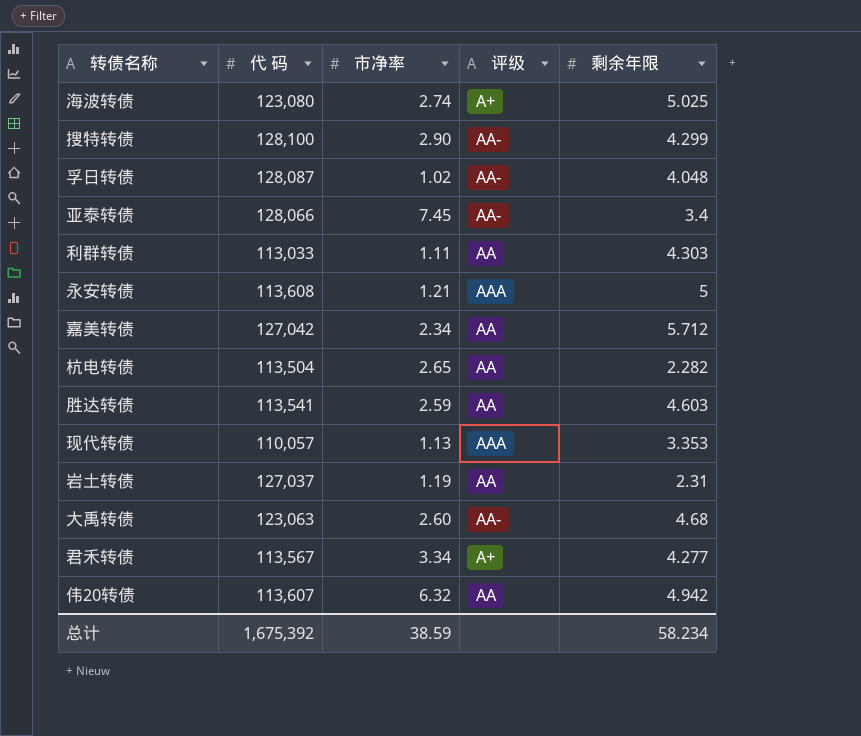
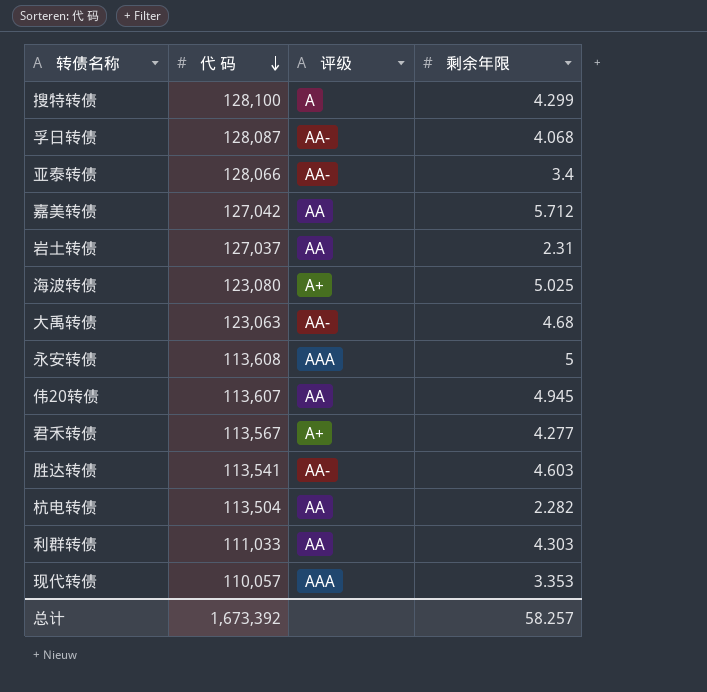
row order: none -> 代 码 descending
column 市净率 | position: 3 -> none
搜特转债 | 评级: AA- -> A
孚日转债 | 剩余年限: 4.048 -> 4.068
伟20转债 | 剩余年限: 4.942 -> 4.945
胜达转债 | 评级: AA -> AA-
利群转债 | 代 码: 113,033 -> 111,033
总计 | 代 码: 1,675,392 -> 1,673,392
总计 | 剩余年限: 58.234 -> 58.257

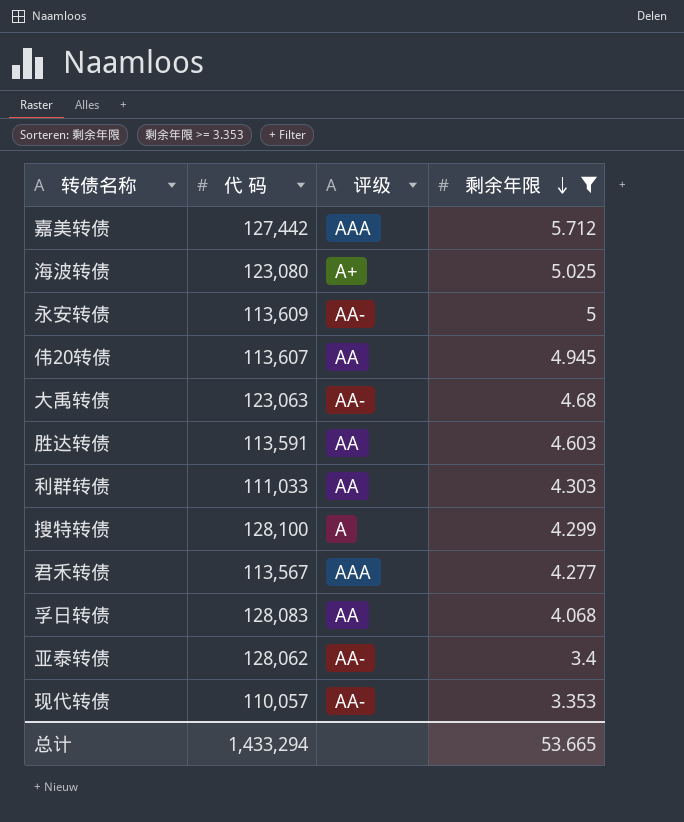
filter: none -> 剩余年限 >= 3.353
row order: 代 码 descending -> 剩余年限 descending
嘉美转债 | 代 码: 127,042 -> 127,442
嘉美转债 | 评级: AA -> AAA
永安转债 | 代 码: 113,608 -> 113,609
永安转债 | 评级: AAA -> AA-
胜达转债 | 代 码: 113,541 -> 113,591
胜达转债 | 评级: AA- -> AA
君禾转债 | 评级: A+ -> AAA
孚日转债 | 代 码: 128,087 -> 128,083
孚日转债 | 评级: AA- -> AA
亚泰转债 | 代 码: 128,066 -> 128,062
现代转债 | 评级: AAA -> AA-
总计 | 代 码: 1,673,392 -> 1,433,294
总计 | 剩余年限: 58.257 -> 53.665

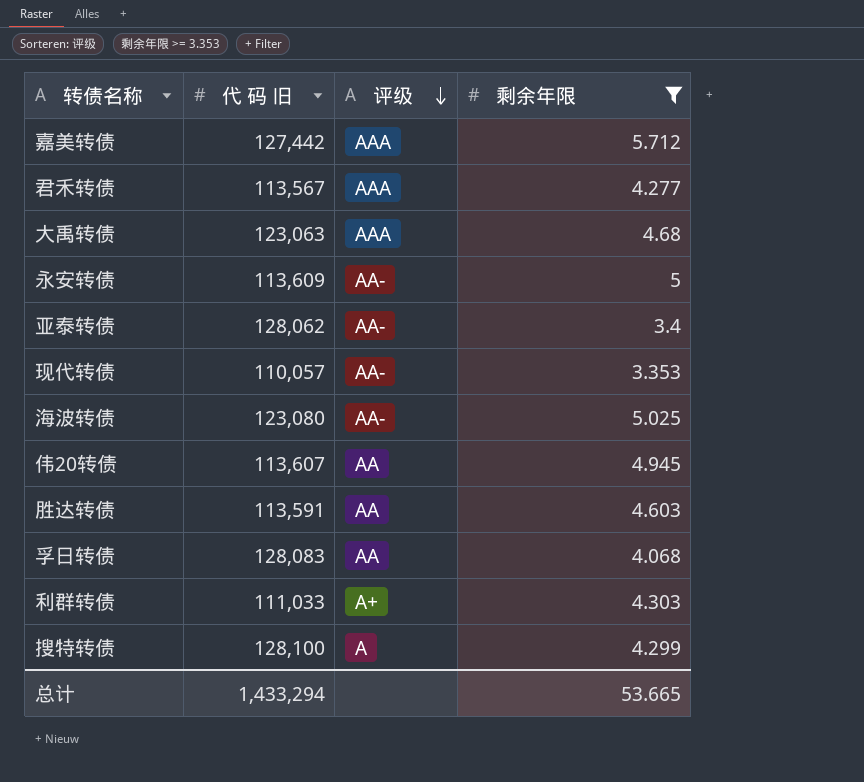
row order: 剩余年限 descending -> 评级 descending
column name: 代 码 -> 代 码 旧
大禹转债 | 评级: AA- -> AAA
海波转债 | 评级: A+ -> AA-
利群转债 | 评级: AA -> A+

